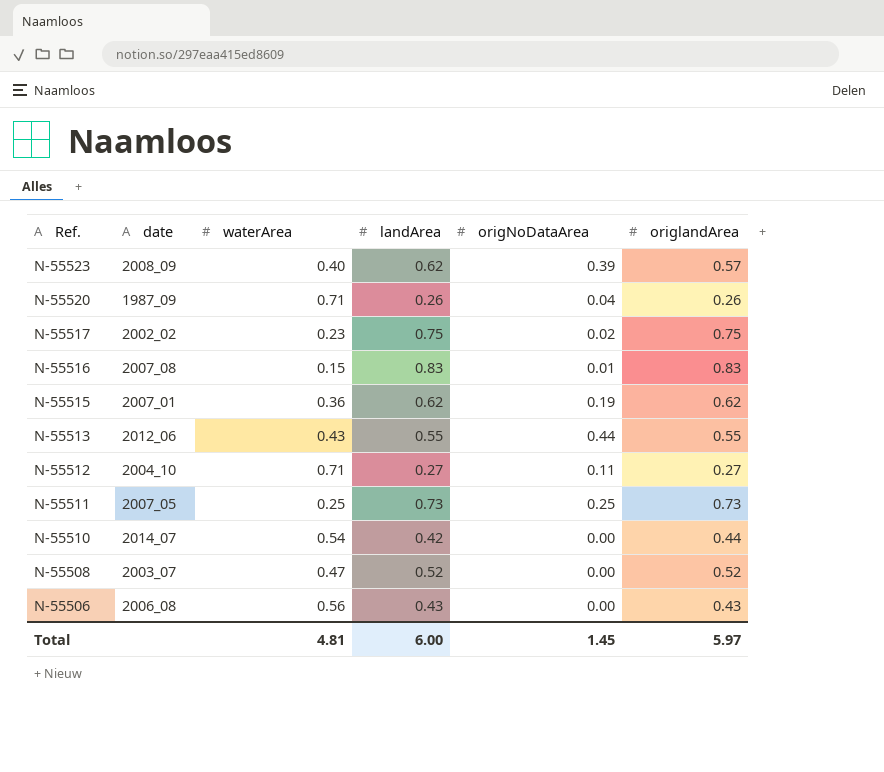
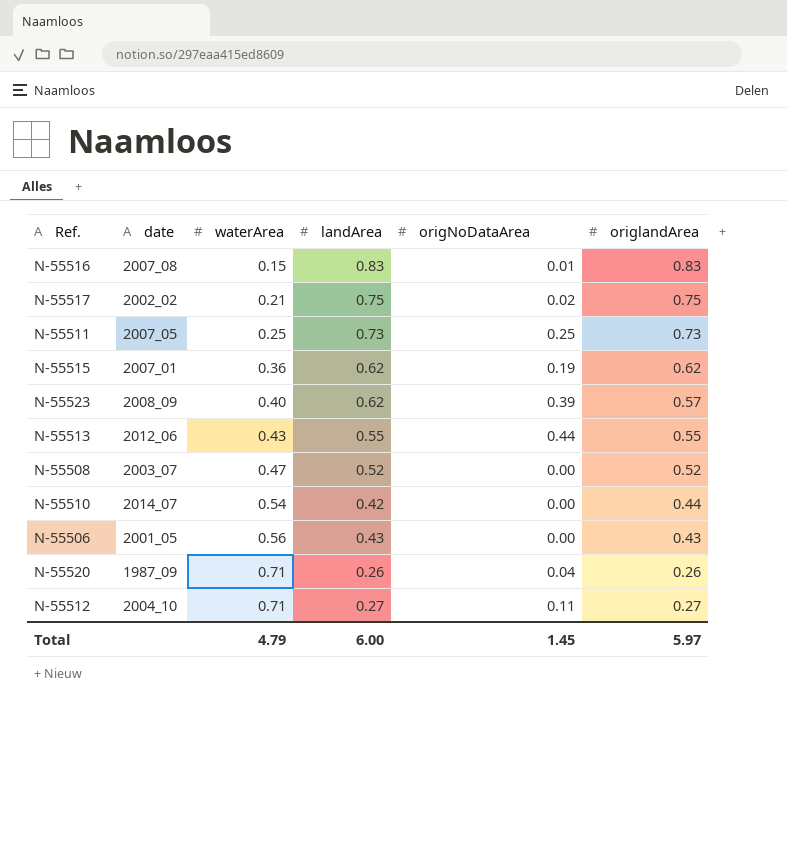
row order: Ref. descending -> waterArea ascending
N-55517 | waterArea: 0.23 -> 0.21
N-55506 | date: 2006_08 -> 2001_05
Total | waterArea: 4.81 -> 4.79

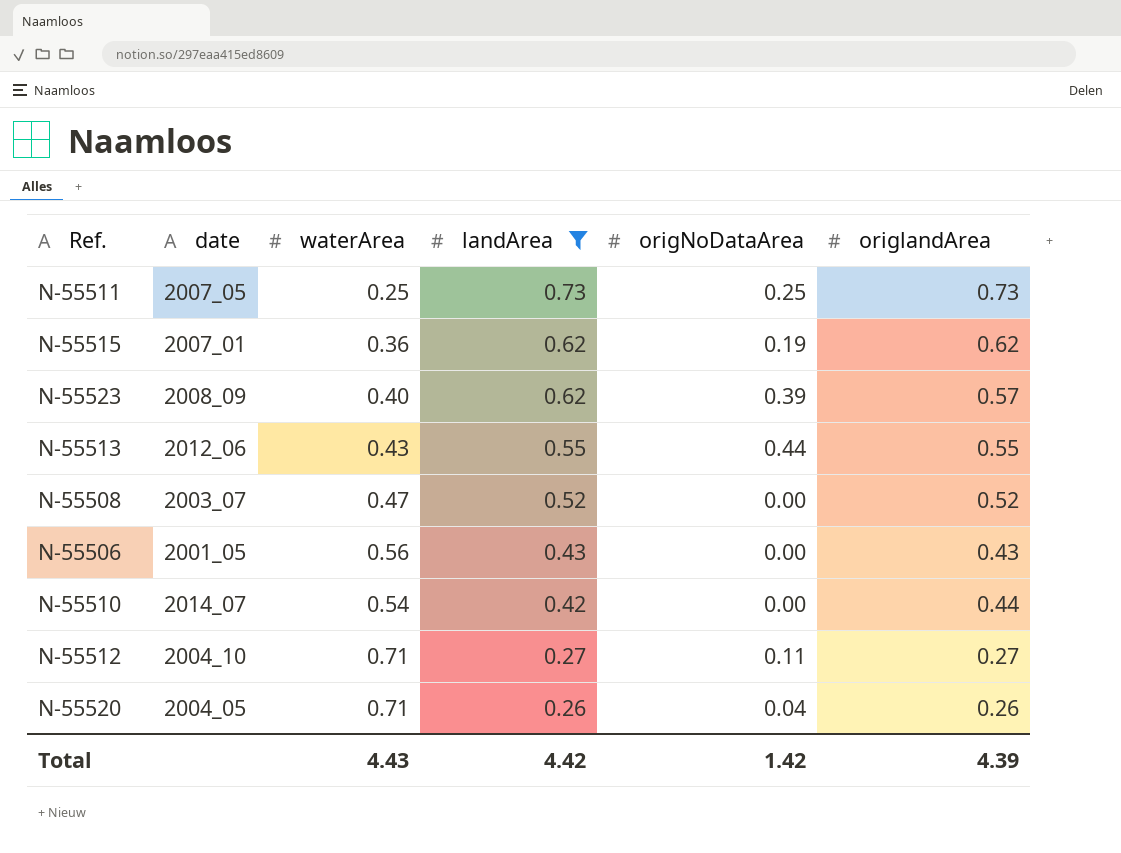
filter: none -> landArea <= 0.73
row order: waterArea ascending -> landArea descending
N-55520 | date: 1987_09 -> 2004_05
Total | waterArea: 4.79 -> 4.43
Total | landArea: 6.00 -> 4.42
Total | origNoDataArea: 1.45 -> 1.42
Total | origlandArea: 5.97 -> 4.39

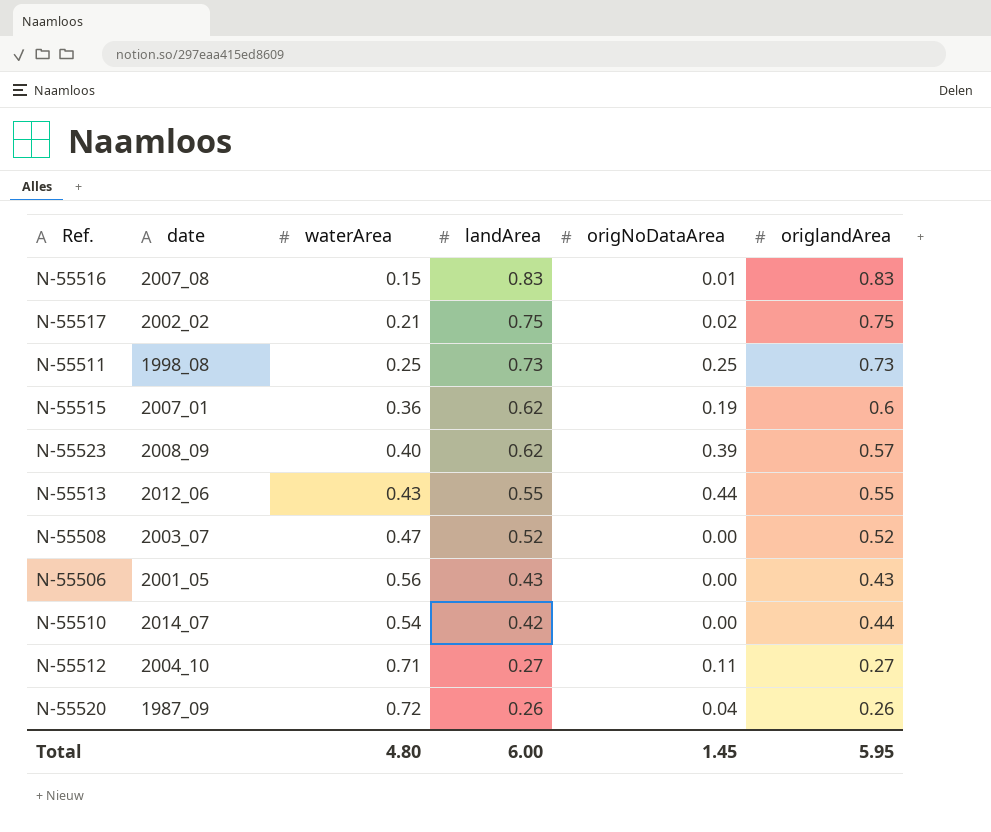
filter: landArea <= 0.73 -> none
N-55511 | date: 2007_05 -> 1998_08
N-55515 | origlandArea: 0.62 -> 0.6
N-55520 | date: 2004_05 -> 1987_09
N-55520 | waterArea: 0.71 -> 0.72
Total | waterArea: 4.43 -> 4.80
Total | landArea: 4.42 -> 6.00
Total | origNoDataArea: 1.42 -> 1.45
Total | origlandArea: 4.39 -> 5.95

